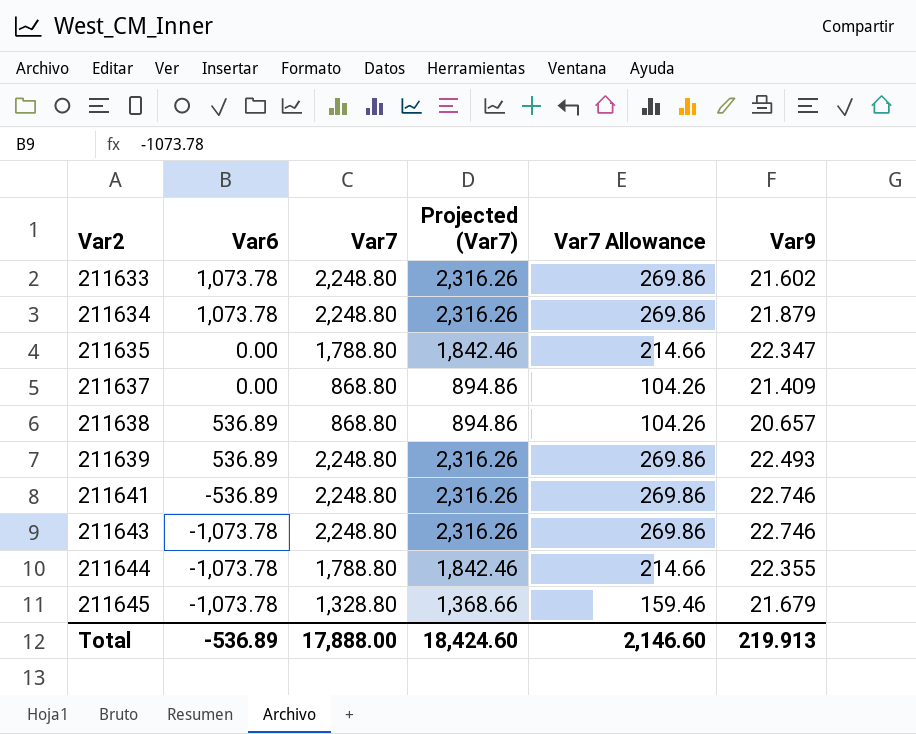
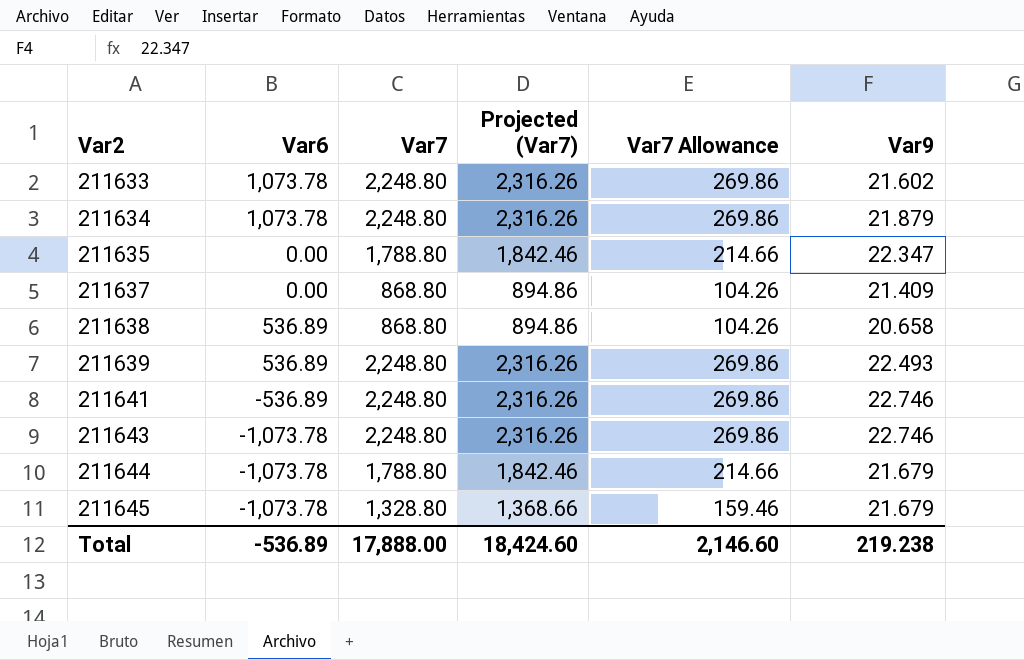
211638 | Var9: 20.657 -> 20.658
211644 | Var9: 22.355 -> 21.679
Total | Var9: 219.913 -> 219.238

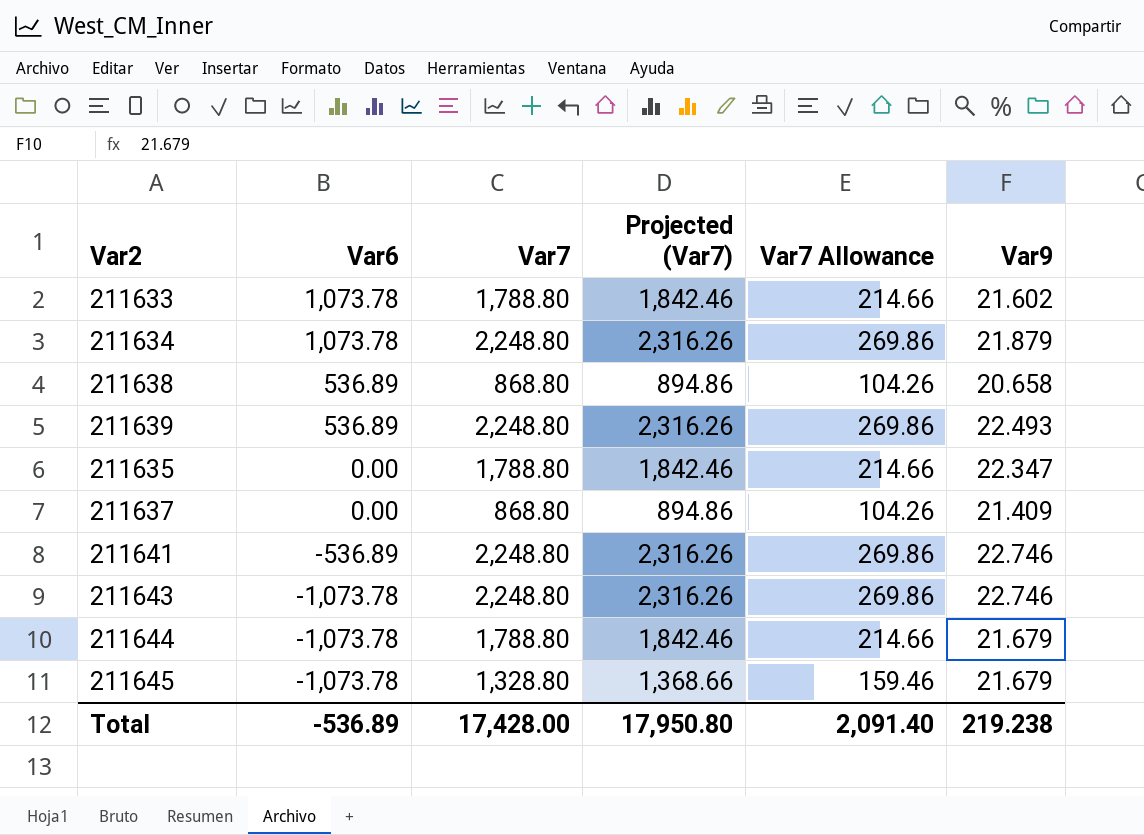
row order: Var2 ascending -> Var6 descending
211633 | Var7: 2,248.80 -> 1,788.80
211633 | Projected (Var7): 2,316.26 -> 1,842.46
211633 | Var7 Allowance: 269.86 -> 214.66
Total | Var7: 17,888.00 -> 17,428.00
Total | Projected (Var7): 18,424.60 -> 17,950.80
Total | Var7 Allowance: 2,146.60 -> 2,091.40

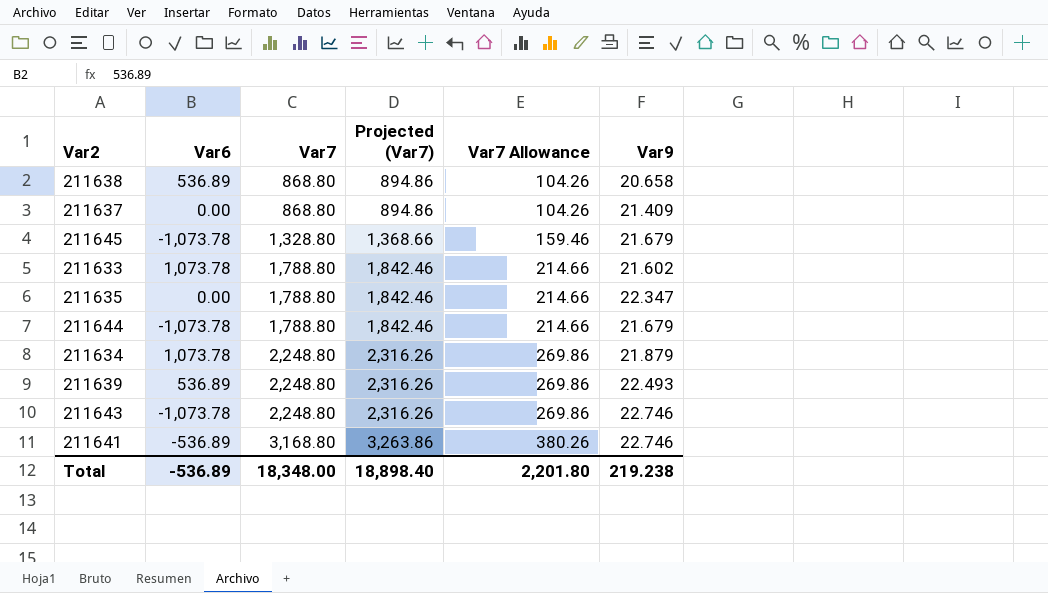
row order: Var6 descending -> Var7 ascending
211641 | Var7: 2,248.80 -> 3,168.80
211641 | Projected (Var7): 2,316.26 -> 3,263.86
211641 | Var7 Allowance: 269.86 -> 380.26
Total | Var7: 17,428.00 -> 18,348.00
Total | Projected (Var7): 17,950.80 -> 18,898.40
Total | Var7 Allowance: 2,091.40 -> 2,201.80

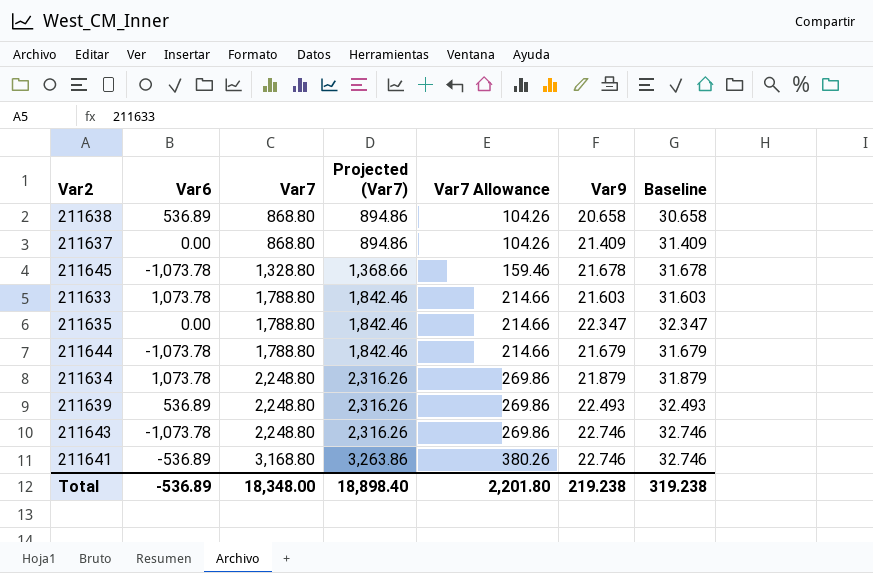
column Baseline | formula: none -> [Var9] + 10
211645 | Var9: 21.679 -> 21.678
211633 | Var9: 21.602 -> 21.603

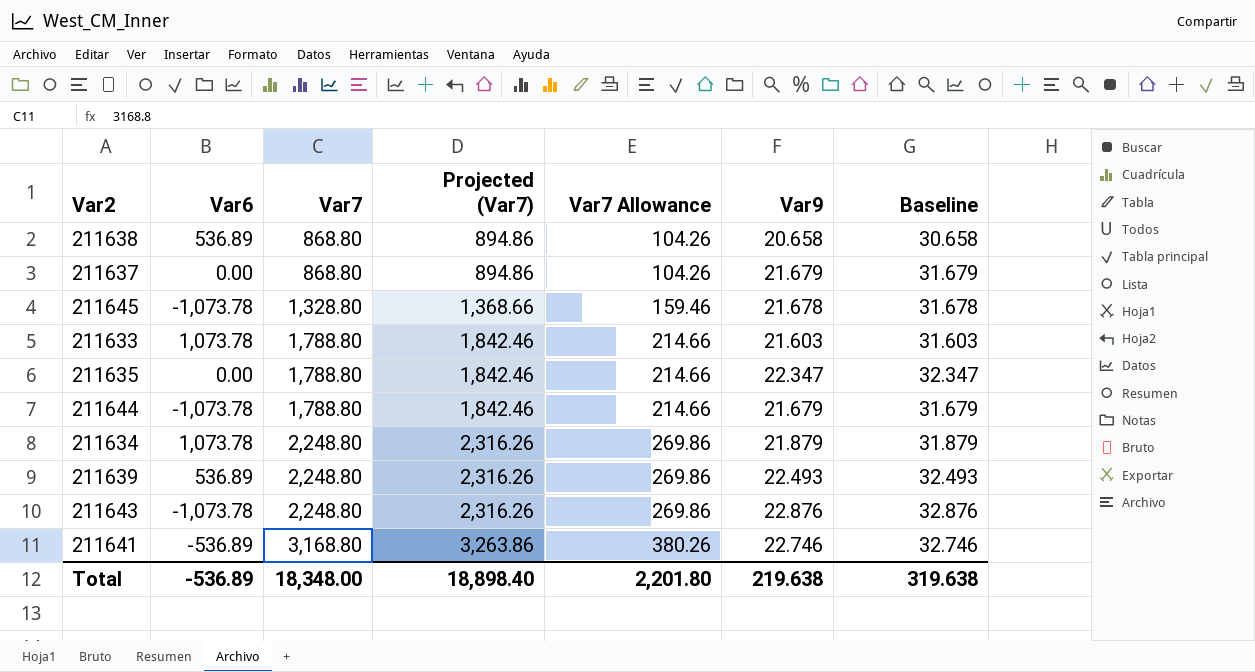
211637 | Var9: 21.409 -> 21.679
211637 | Baseline: 31.409 -> 31.679
211643 | Var9: 22.746 -> 22.876
211643 | Baseline: 32.746 -> 32.876
Total | Var9: 219.238 -> 219.638
Total | Baseline: 319.238 -> 319.638

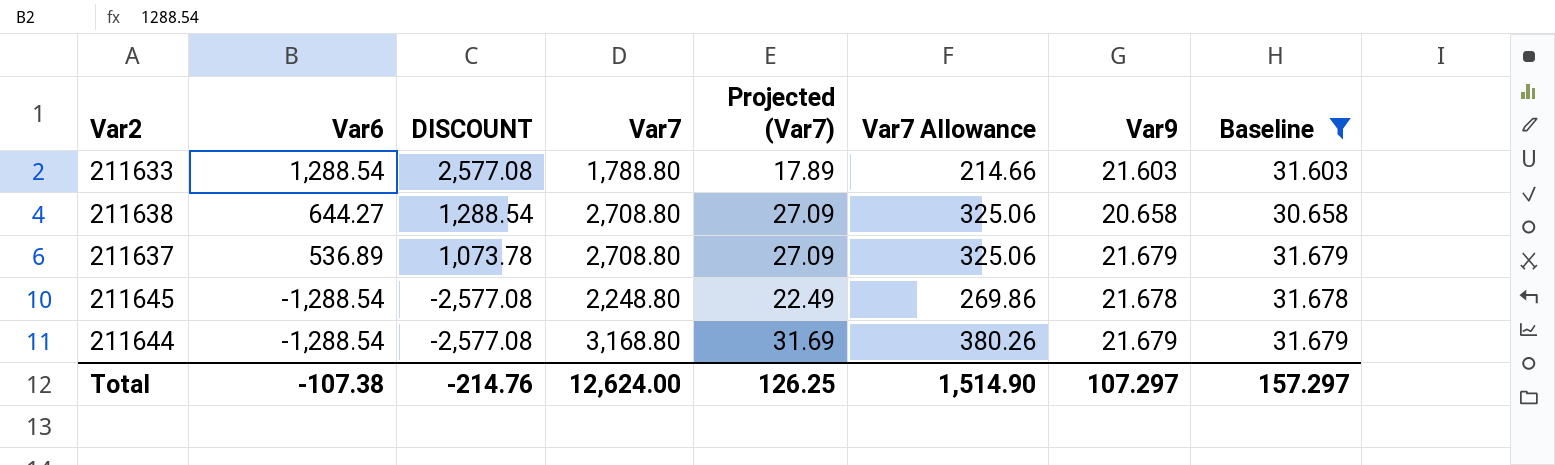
filter: none -> Baseline <= 31.679
row order: Var7 ascending -> Var6 descending
column DISCOUNT | formula: none -> [Var6] * 2
column Projected (Var7) | formula: [Var7] * 1.03 -> [Var7] * 0.01
211633 | Var6: 1,073.78 -> 1,288.54
211638 | Var6: 536.89 -> 644.27
211638 | Var7: 868.80 -> 2,708.80
211638 | Var7 Allowance: 104.26 -> 325.06
211637 | Var6: 0.00 -> 536.89
211637 | Var7: 868.80 -> 2,708.80
211637 | Var7 Allowance: 104.26 -> 325.06
211645 | Var6: -1,073.78 -> -1,288.54
211645 | Var7: 1,328.80 -> 2,248.80
211645 | Var7 Allowance: 159.46 -> 269.86
211644 | Var6: -1,073.78 -> -1,288.54
211644 | Var7: 1,788.80 -> 3,168.80
211644 | Var7 Allowance: 214.66 -> 380.26
Total | Var6: -536.89 -> -107.38
Total | Var7: 18,348.00 -> 12,624.00
Total | Projected (Var7): 18,898.40 -> 126.25
Total | Var7 Allowance: 2,201.80 -> 1,514.90
Total | Var9: 219.638 -> 107.297
Total | Baseline: 319.638 -> 157.297

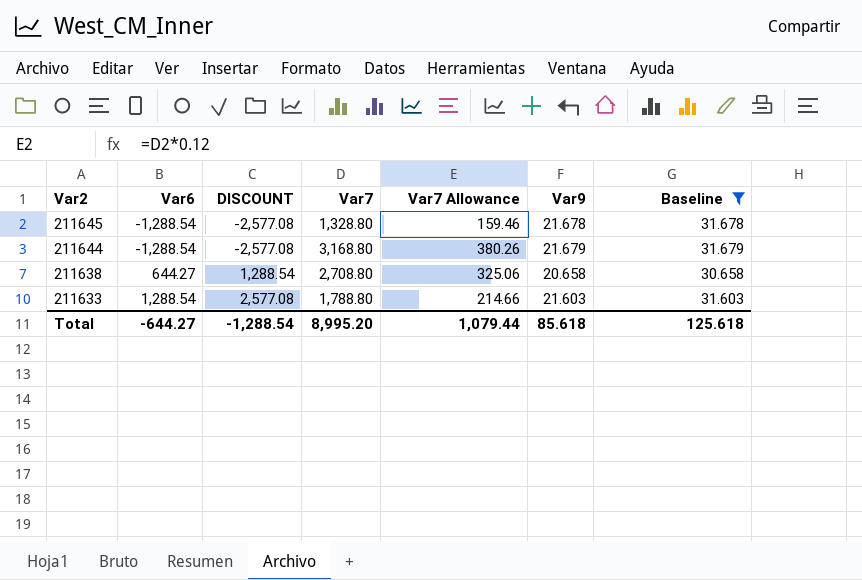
row order: Var6 descending -> Var2 descending
column Projected (Var7) | formula: [Var7] * 0.01 -> none
row 211637: 536.89 | 1,073.78 | 2,708.80 | 27.09 | 325.06 | 21.679 | 31.679 -> none
211645 | Var7: 2,248.80 -> 1,328.80
211645 | Var7 Allowance: 269.86 -> 159.46
Total | Var6: -107.38 -> -644.27
Total | DISCOUNT: -214.76 -> -1,288.54
Total | Var7: 12,624.00 -> 8,995.20
Total | Var7 Allowance: 1,514.90 -> 1,079.44
Total | Var9: 107.297 -> 85.618
Total | Baseline: 157.297 -> 125.618

